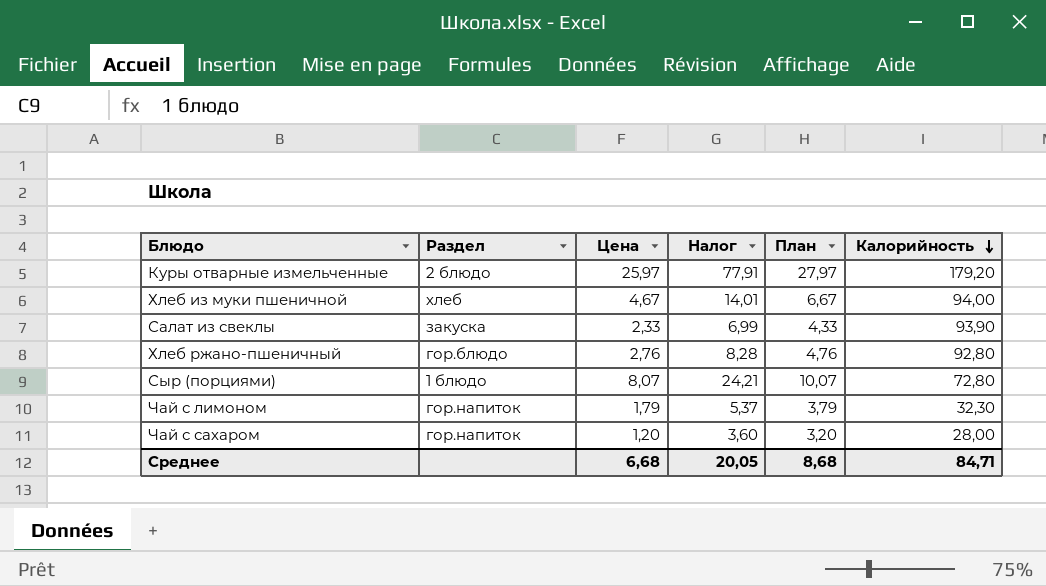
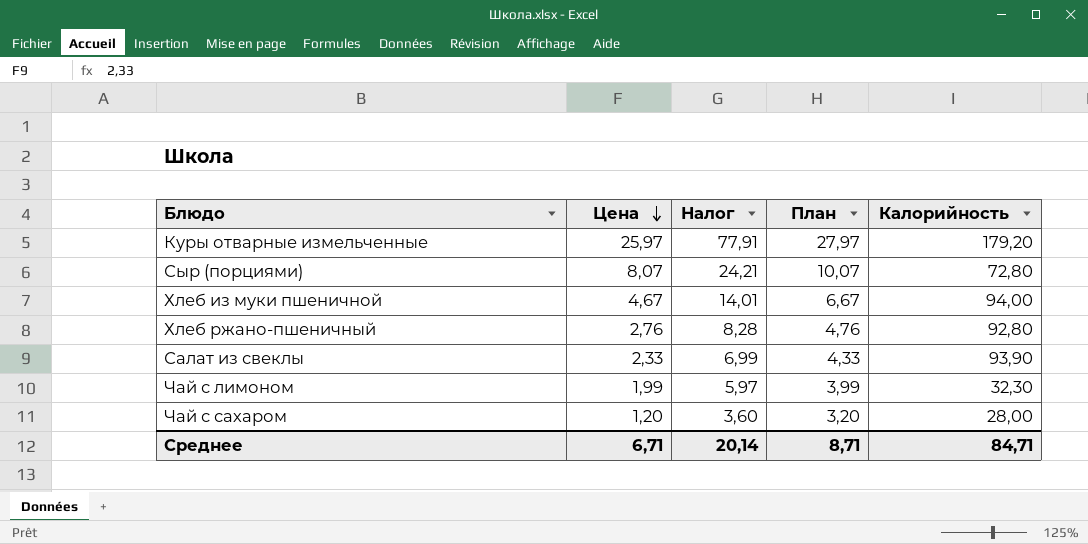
row order: Калорийность descending -> Цена descending
column Раздел | position: 2 -> none
Чай с лимоном | Цена: 1,79 -> 1,99
Чай с лимоном | Налог: 5,37 -> 5,97
Чай с лимоном | План: 3,79 -> 3,99
Среднее | Цена: 6,68 -> 6,71
Среднее | Налог: 20,05 -> 20,14
Среднее | План: 8,68 -> 8,71

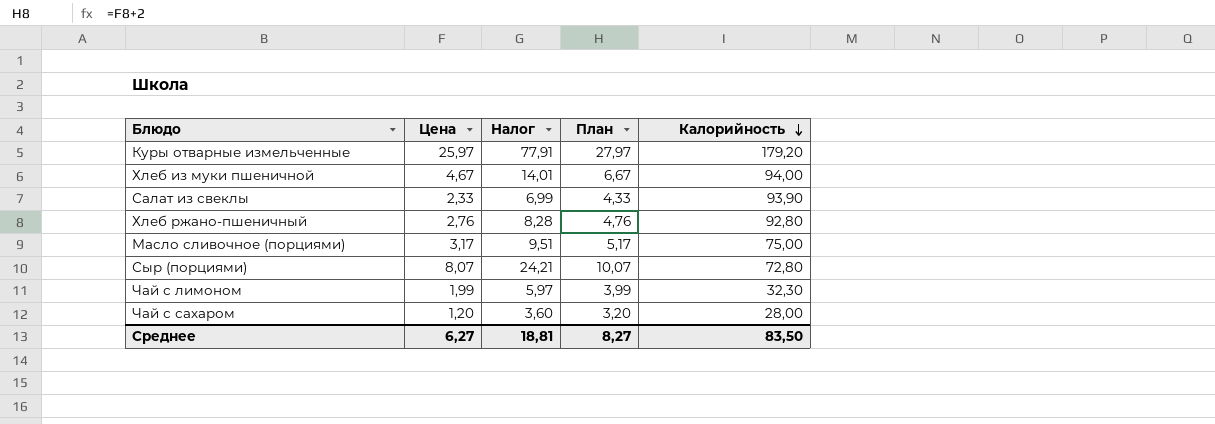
row order: Цена descending -> Калорийность descending
row Масло сливочное (порциями): none -> 3,17 | 9,51 | 5,17 | 75,00
Среднее | Цена: 6,71 -> 6,27
Среднее | Налог: 20,14 -> 18,81
Среднее | План: 8,71 -> 8,27
Среднее | Калорийность: 84,71 -> 83,50

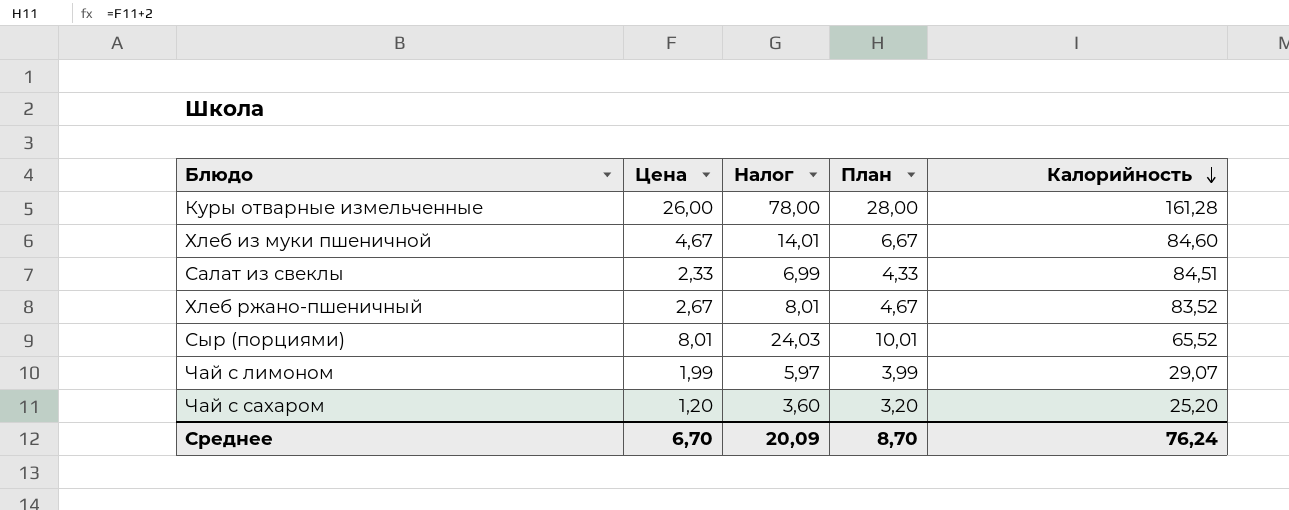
row Масло сливочное (порциями): 3,17 | 9,51 | 5,17 | 75,00 -> none
Куры отварные измельченные | Цена: 25,97 -> 26,00
Куры отварные измельченные | Налог: 77,91 -> 78,00
Куры отварные измельченные | План: 27,97 -> 28,00
Куры отварные измельченные | Калорийность: 179,20 -> 161,28
Хлеб из муки пшеничной | Калорийность: 94,00 -> 84,60
Салат из свеклы | Калорийность: 93,90 -> 84,51
Хлеб ржано-пшеничный | Цена: 2,76 -> 2,67
Хлеб ржано-пшеничный | Налог: 8,28 -> 8,01
Хлеб ржано-пшеничный | План: 4,76 -> 4,67
Хлеб ржано-пшеничный | Калорийность: 92,80 -> 83,52
Сыр (порциями) | Цена: 8,07 -> 8,01
Сыр (порциями) | Налог: 24,21 -> 24,03
Сыр (порциями) | План: 10,07 -> 10,01
Сыр (порциями) | Калорийность: 72,80 -> 65,52
Чай с лимоном | Калорийность: 32,30 -> 29,07
Чай с сахаром | Калорийность: 28,00 -> 25,20
Среднее | Цена: 6,27 -> 6,70
Среднее | Налог: 18,81 -> 20,09
Среднее | План: 8,27 -> 8,70
Среднее | Калорийность: 83,50 -> 76,24

